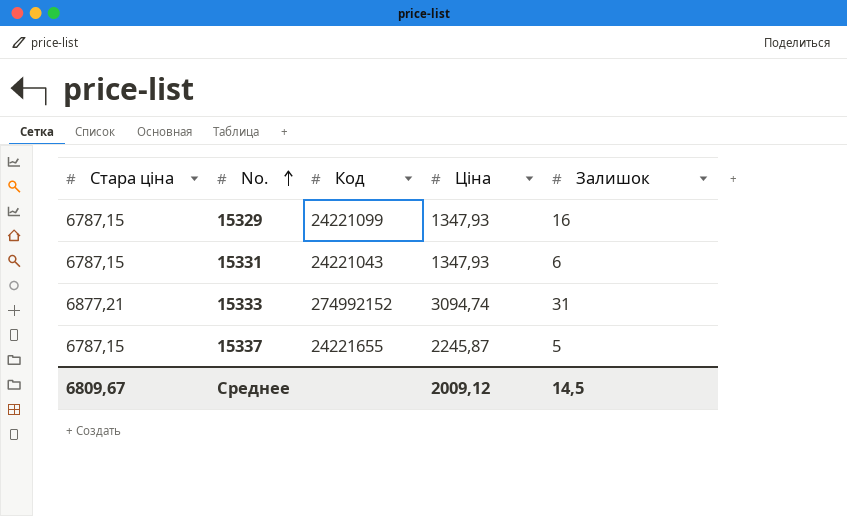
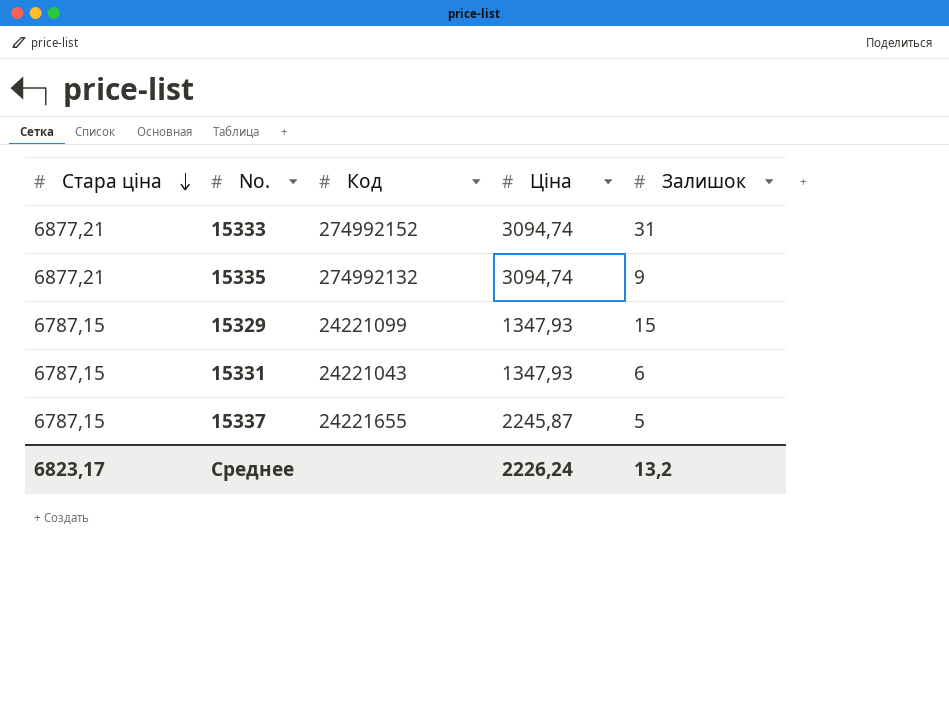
row order: No. ascending -> Стара ціна descending
row 15335: none -> 6877,21 | 274992132 | 3094,74 | 9
15329 | Залишок: 16 -> 15
Среднее | Стара ціна: 6809,67 -> 6823,17
Среднее | Ціна: 2009,12 -> 2226,24
Среднее | Залишок: 14,5 -> 13,2

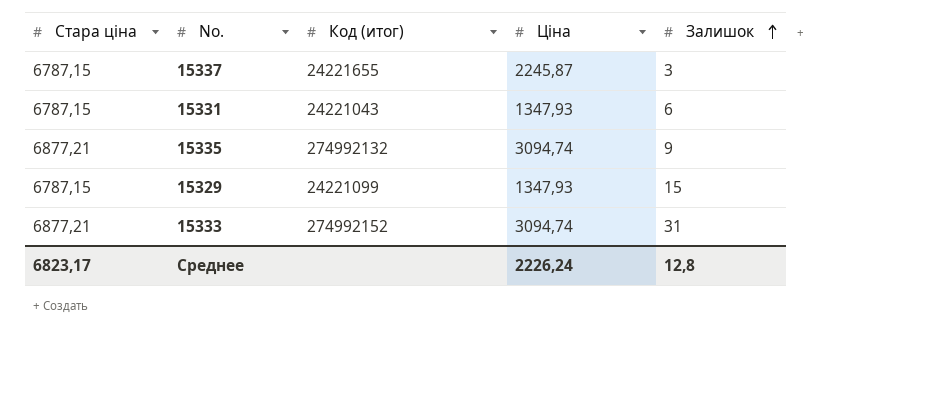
row order: Стара ціна descending -> Залишок ascending
column name: Код -> Код (итог)
15337 | Залишок: 5 -> 3
Среднее | Залишок: 13,2 -> 12,8

